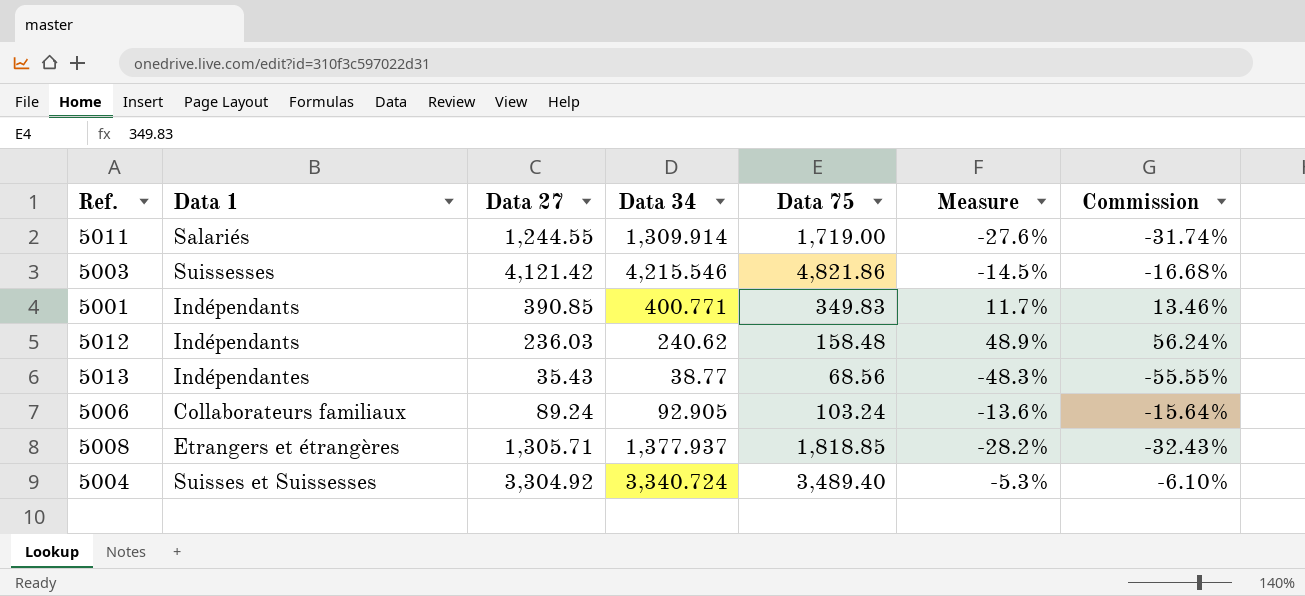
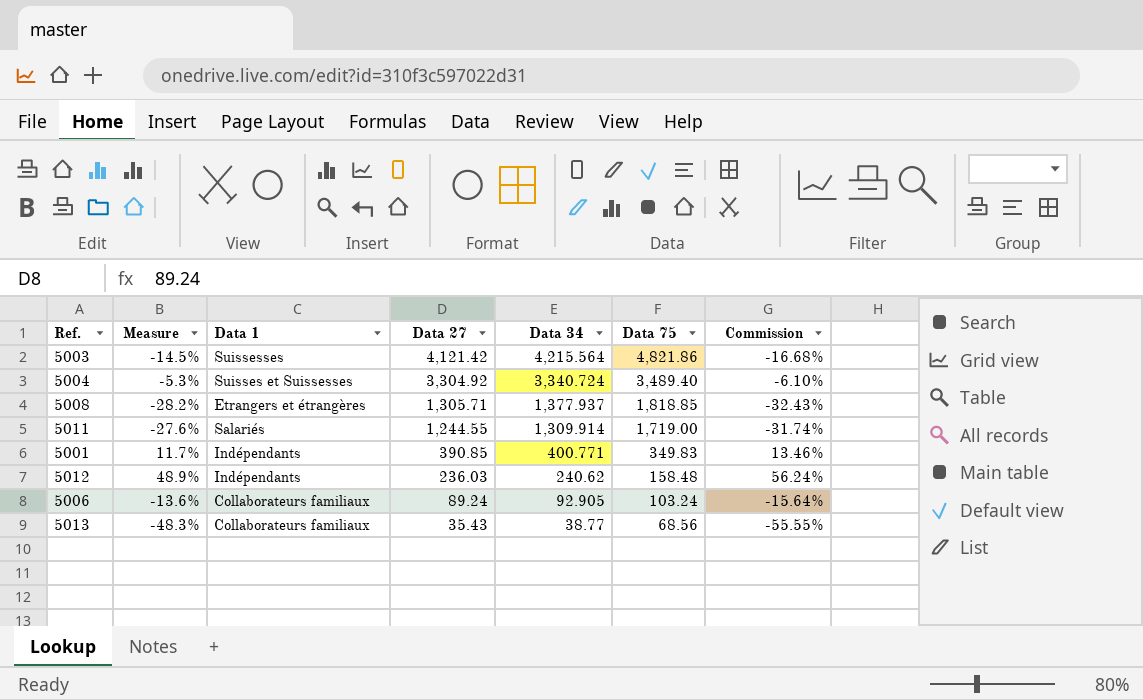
row order: none -> Data 27 descending
column Measure | position: 6 -> 2
5003 | Data 34: 4,215.546 -> 4,215.564
5013 | Data 1: Indépendantes -> Collaborateurs familiaux

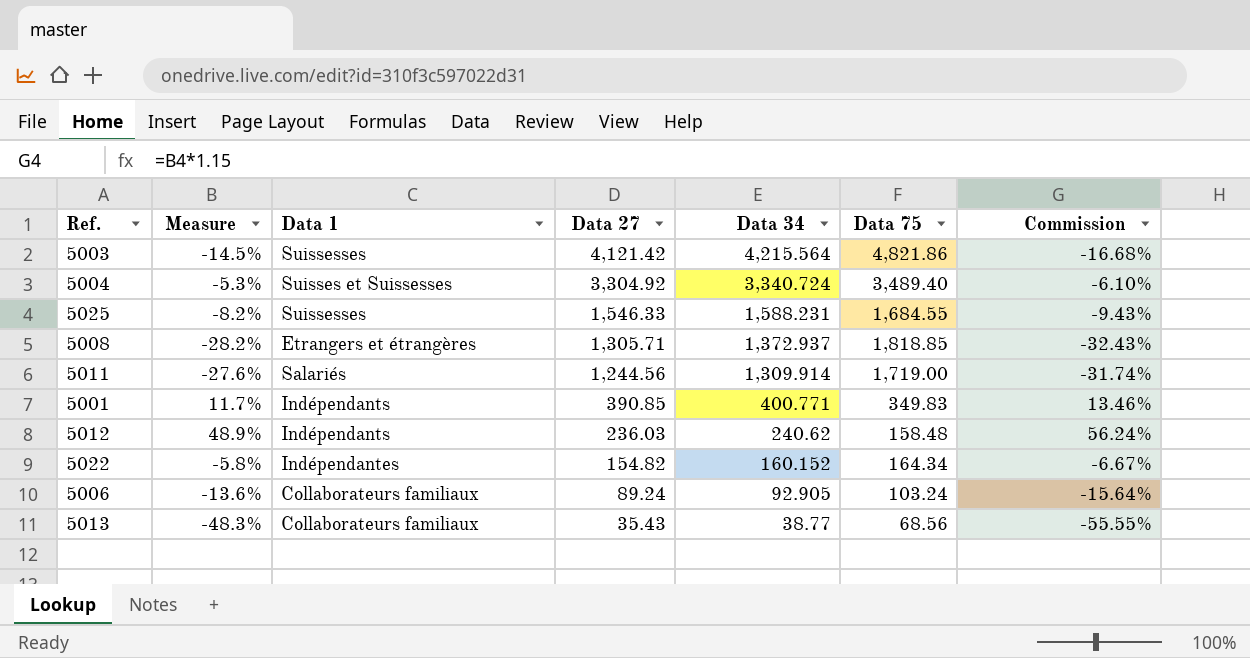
row 5025: none -> -8.2% | Suissesses | 1,546.33 | 1,588.231 | 1,684.55 | -9.43%
5008 | Data 34: 1,377.937 -> 1,372.937
5011 | Data 27: 1,244.55 -> 1,244.56
row 5022: none -> -5.8% | Indépendantes | 154.82 | 160.152 | 164.34 | -6.67%

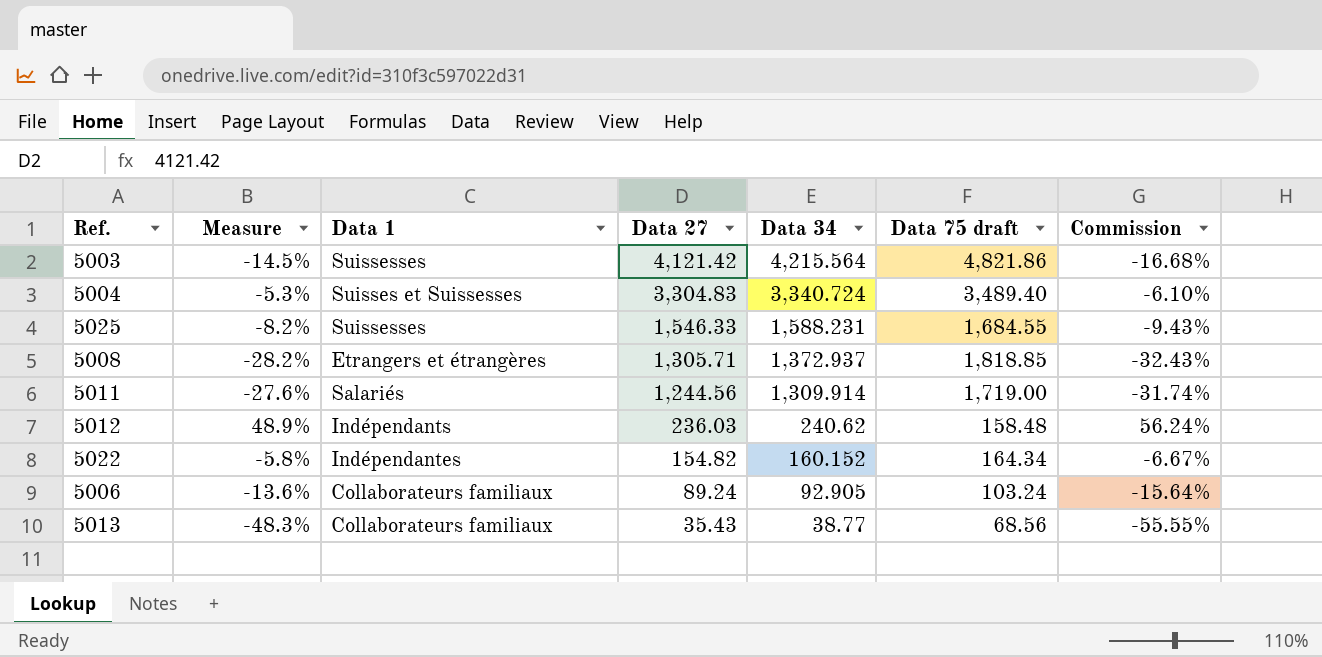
column name: Data 75 -> Data 75 draft
row 5001: 11.7% | Indépendants | 390.85 | 400.771 | 349.83 | 13.46% -> none
5004 | Data 27: 3,304.92 -> 3,304.83

